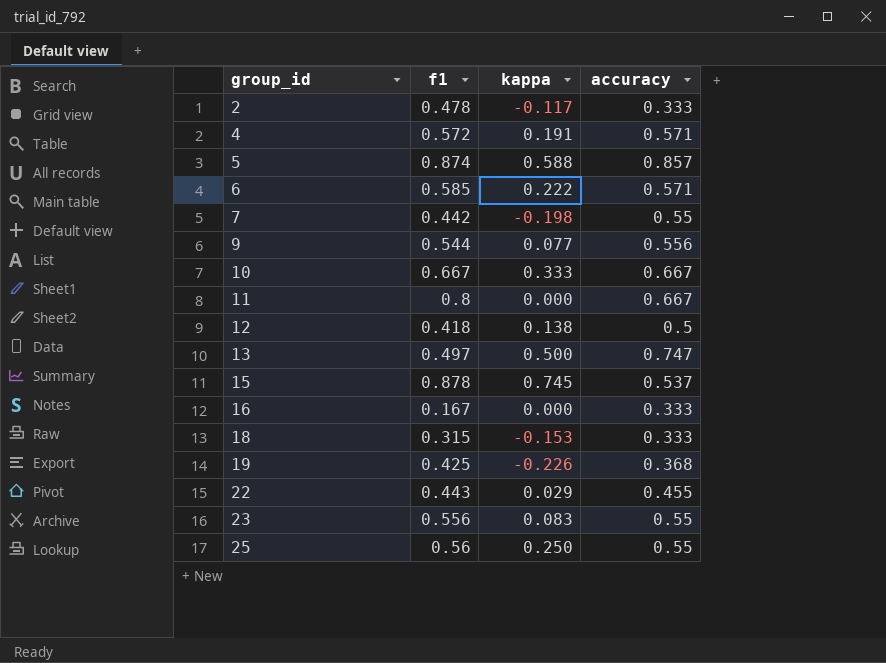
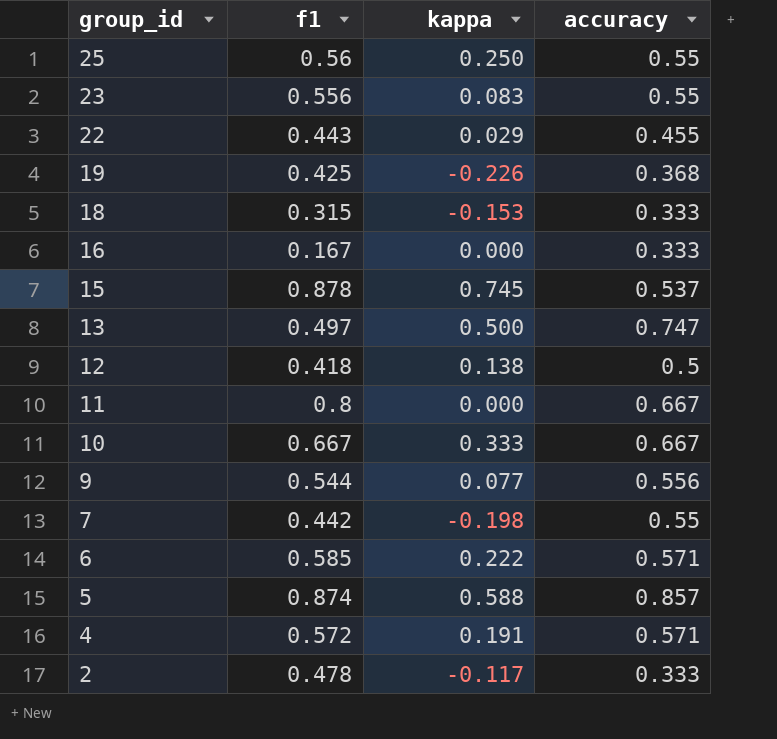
row order: group_id ascending -> group_id descending

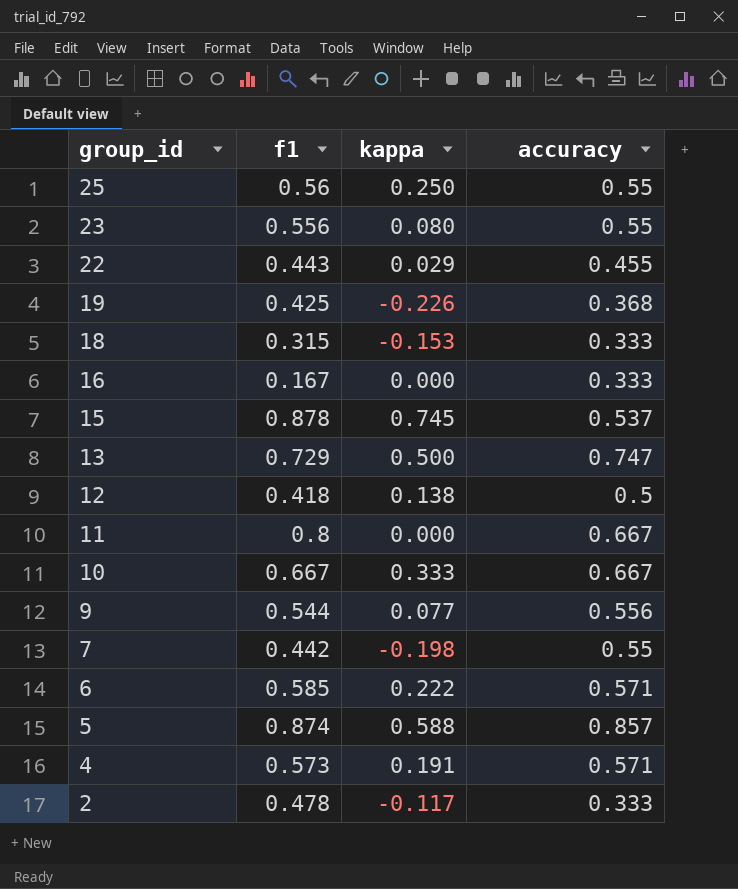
23 | kappa: 0.083 -> 0.080
13 | f1: 0.497 -> 0.729
4 | f1: 0.572 -> 0.573

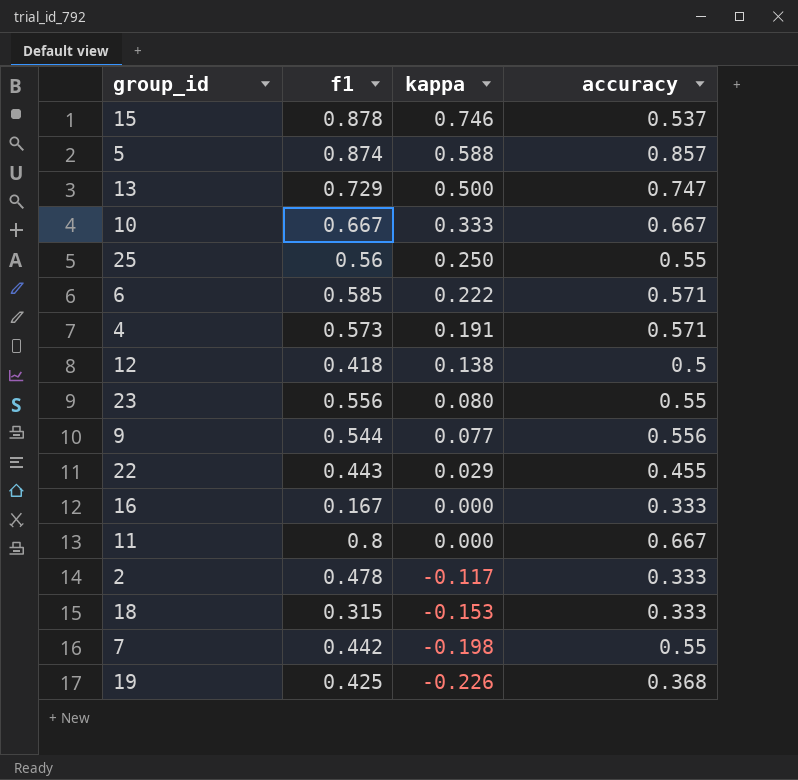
row order: group_id descending -> kappa descending
15 | kappa: 0.745 -> 0.746

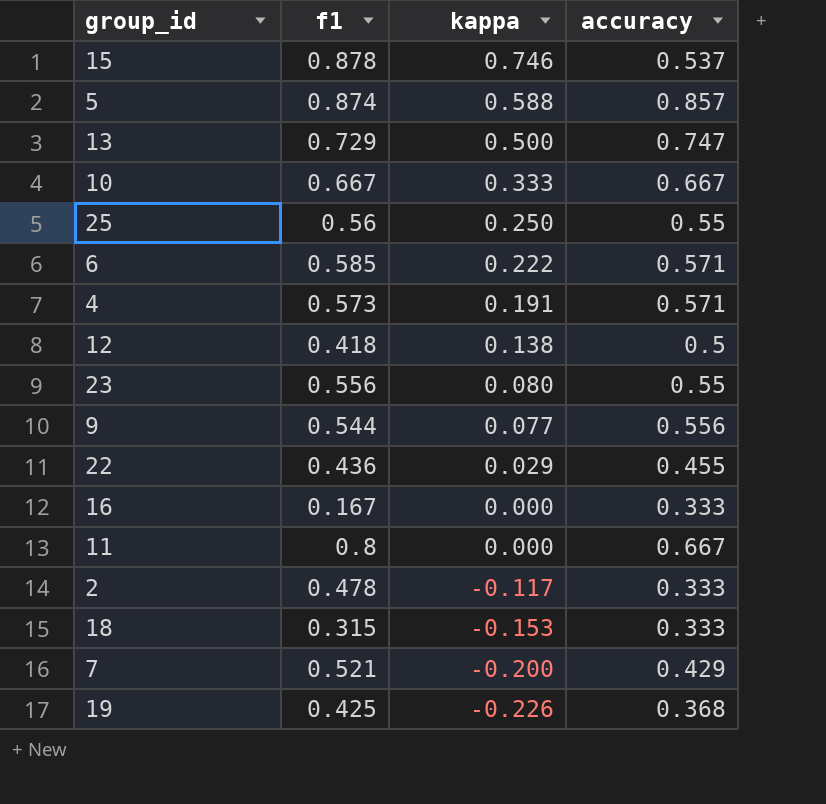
22 | f1: 0.443 -> 0.436
7 | f1: 0.442 -> 0.521
7 | kappa: -0.198 -> -0.200
7 | accuracy: 0.55 -> 0.429

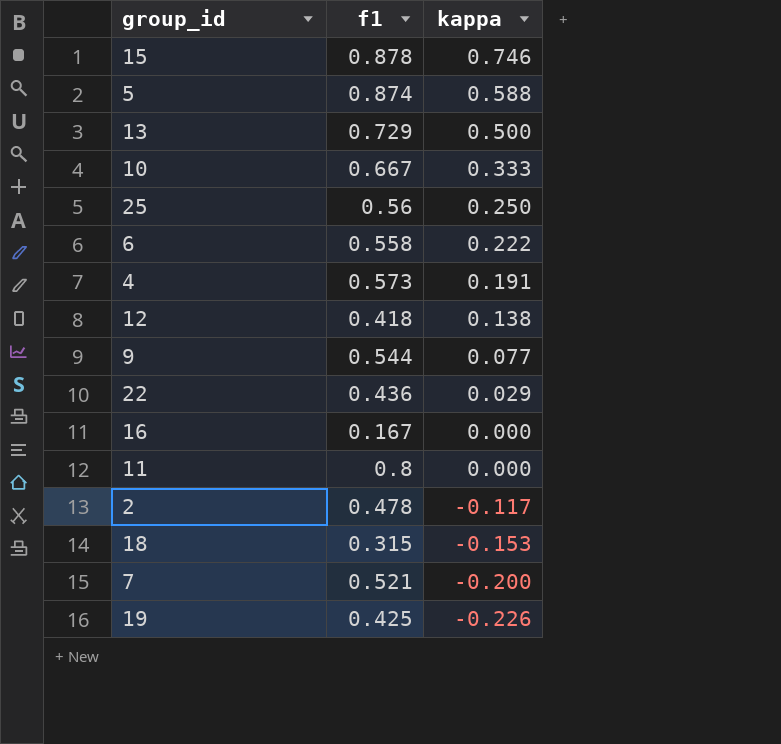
column accuracy | position: 4 -> none
row 23: 0.556 | 0.080 | 0.55 -> none
6 | f1: 0.585 -> 0.558

